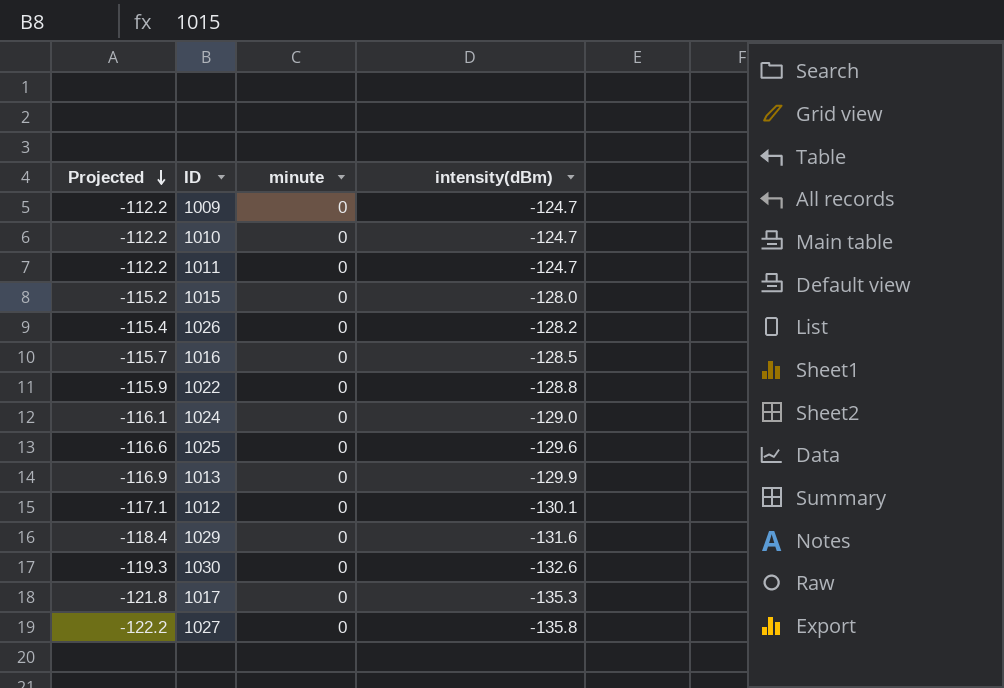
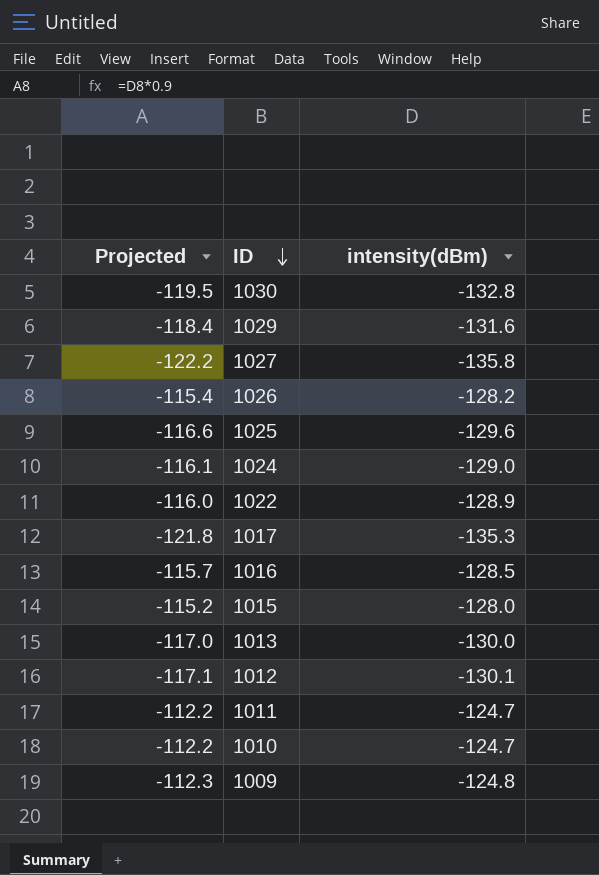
row order: Projected descending -> ID descending
column minute | position: 3 -> none
1030 | Projected: -119.3 -> -119.5
1030 | intensity(dBm): -132.6 -> -132.8
1022 | Projected: -115.9 -> -116.0
1022 | intensity(dBm): -128.8 -> -128.9
1013 | Projected: -116.9 -> -117.0
1013 | intensity(dBm): -129.9 -> -130.0
1009 | Projected: -112.2 -> -112.3
1009 | intensity(dBm): -124.7 -> -124.8

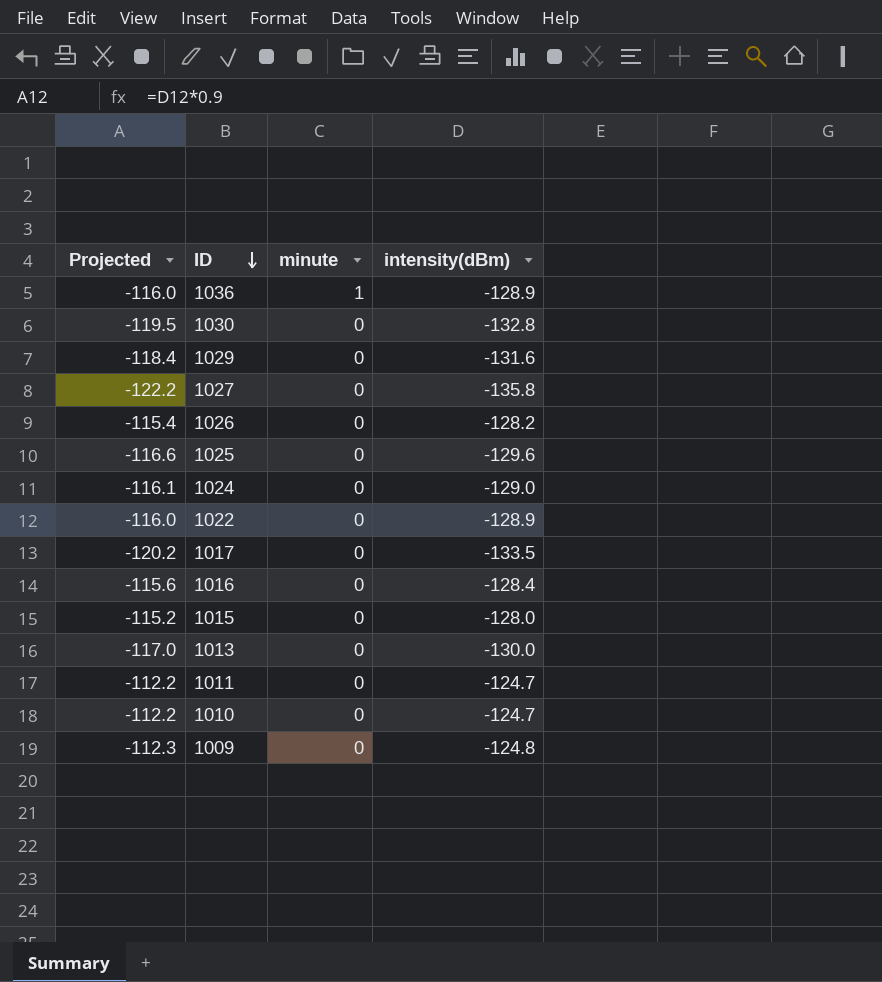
column minute | position: none -> 3
row 1012: -117.1 | -130.1 -> none
row 1036: none -> -116.0 | 1 | -128.9
1017 | Projected: -121.8 -> -120.2
1017 | intensity(dBm): -135.3 -> -133.5
1016 | Projected: -115.7 -> -115.6
1016 | intensity(dBm): -128.5 -> -128.4

